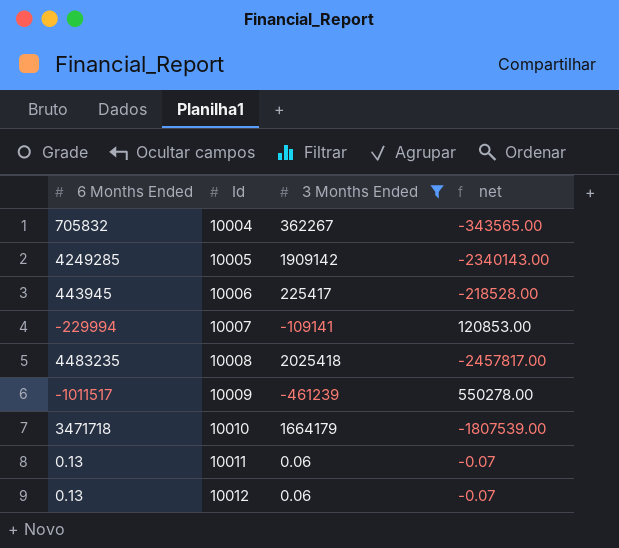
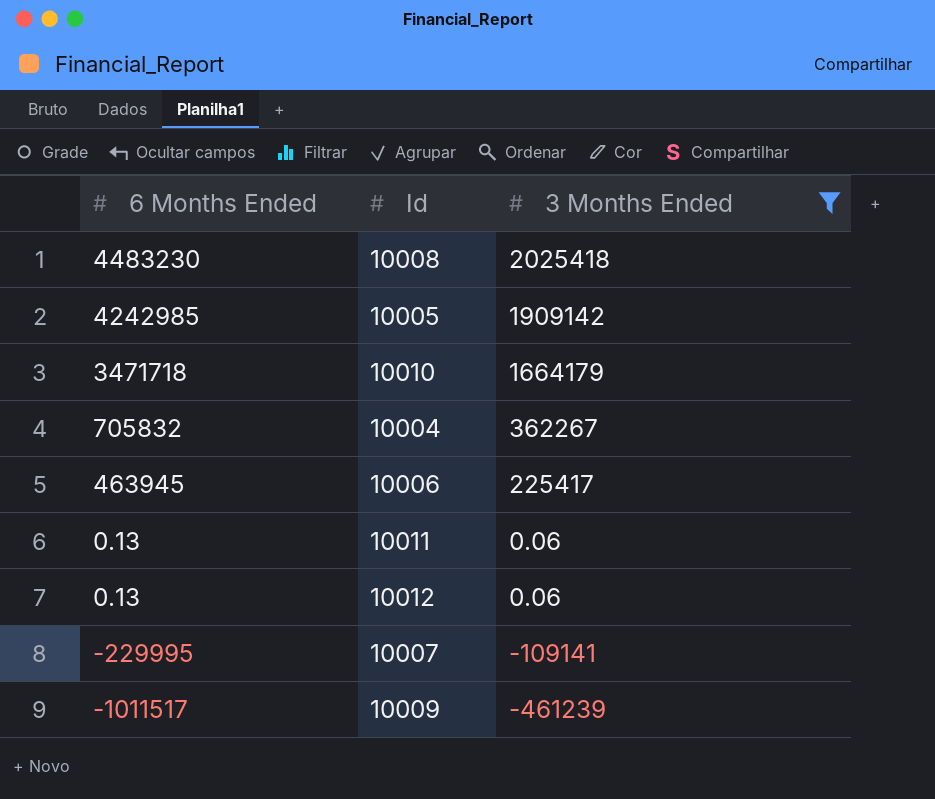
row order: Id ascending -> 6 Months Ended descending
column net | formula: [3 Months Ended] - [6 Months Ended] -> none
10008 | 6 Months Ended: 4483235 -> 4483230
10005 | 6 Months Ended: 4249285 -> 4242985
10006 | 6 Months Ended: 443945 -> 463945
10007 | 6 Months Ended: -229994 -> -229995

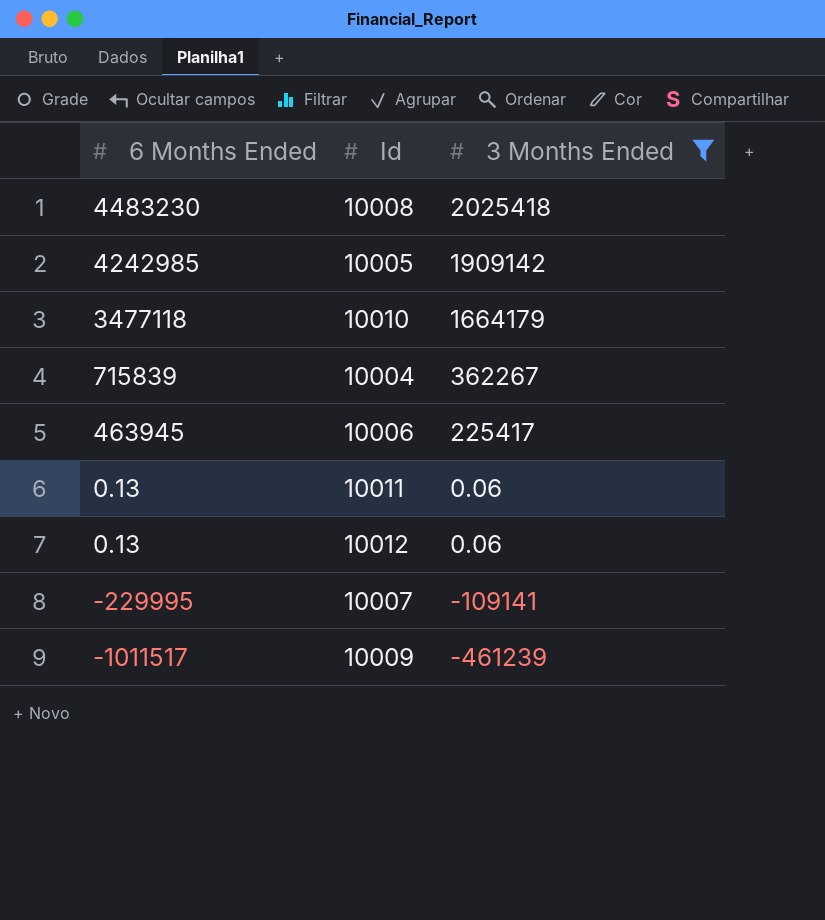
10010 | 6 Months Ended: 3471718 -> 3477118
10004 | 6 Months Ended: 705832 -> 715839

